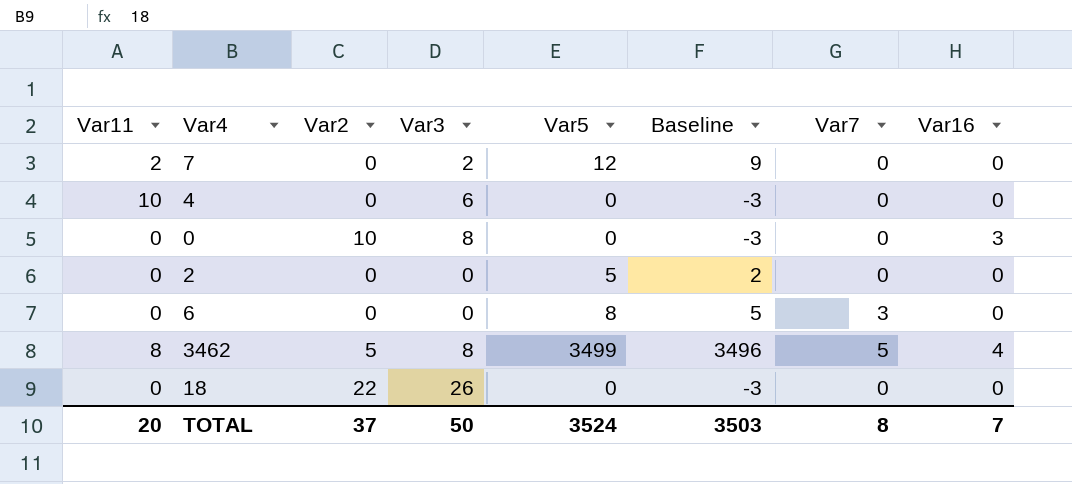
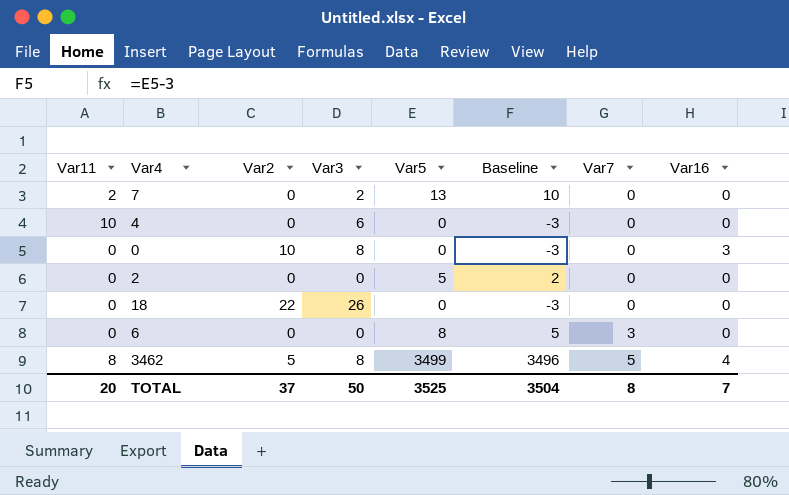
row order: none -> Var7 ascending
7 | Var5: 12 -> 13
7 | Baseline: 9 -> 10
TOTAL | Var5: 3524 -> 3525
TOTAL | Baseline: 3503 -> 3504

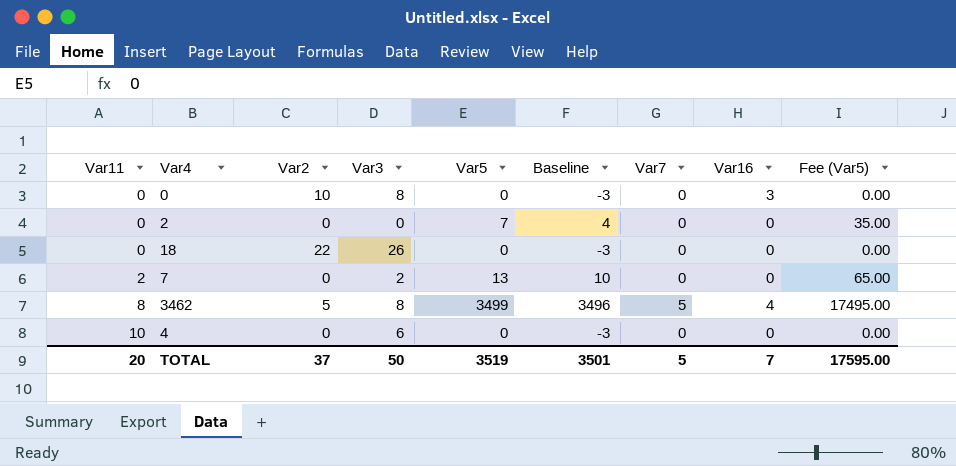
row order: Var7 ascending -> Var11 ascending
column Fee (Var5) | formula: none -> [Var5] * 5
row 6: 0 | 0 | 0 | 8 | 5 | 3 | 0 -> none
2 | Var5: 5 -> 7
2 | Baseline: 2 -> 4
TOTAL | Var5: 3525 -> 3519
TOTAL | Baseline: 3504 -> 3501
TOTAL | Var7: 8 -> 5

